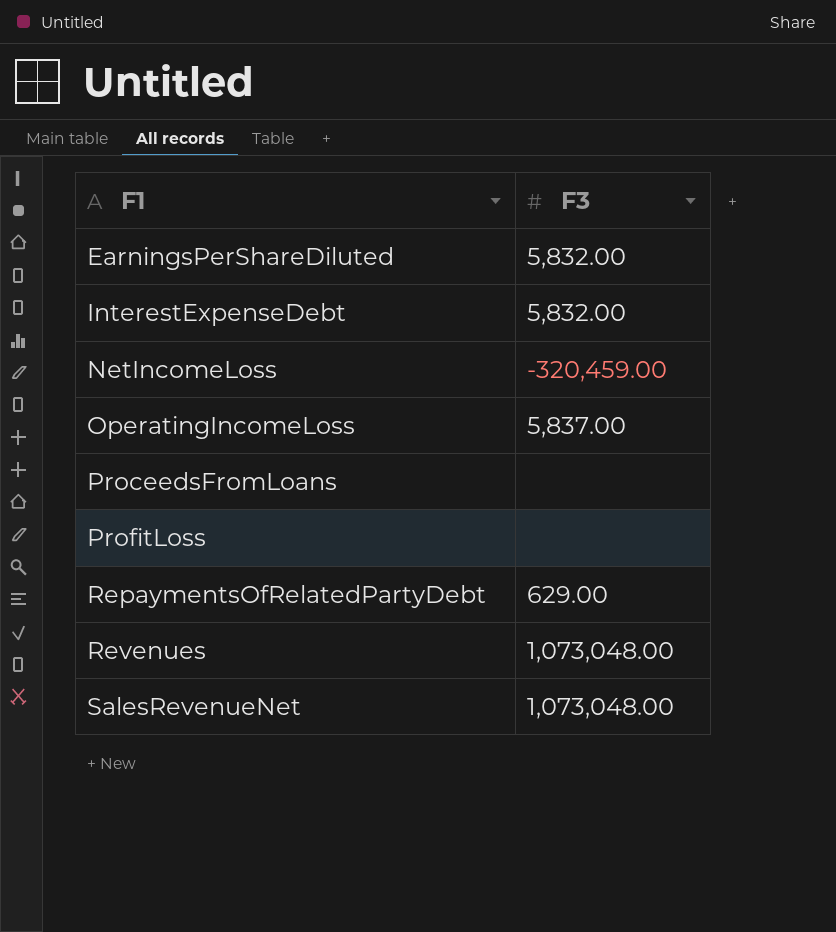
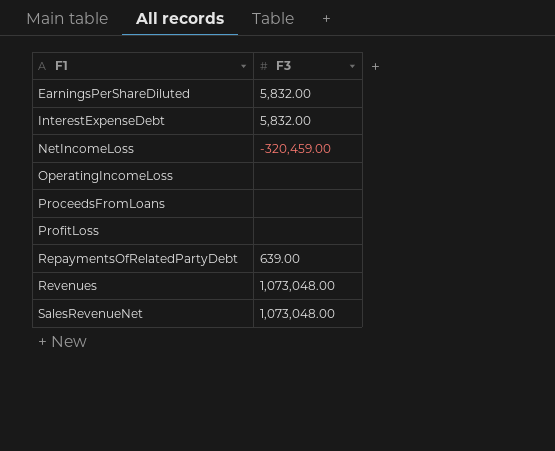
OperatingIncomeLoss | F3: 5,837.00 -> none
RepaymentsOfRelatedPartyDebt | F3: 629.00 -> 639.00

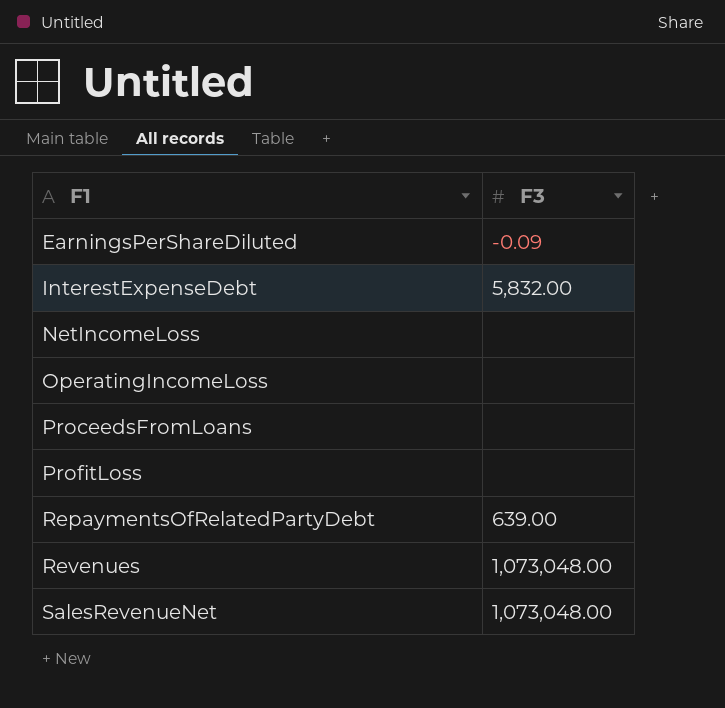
EarningsPerShareDiluted | F3: 5,832.00 -> -0.09
NetIncomeLoss | F3: -320,459.00 -> none

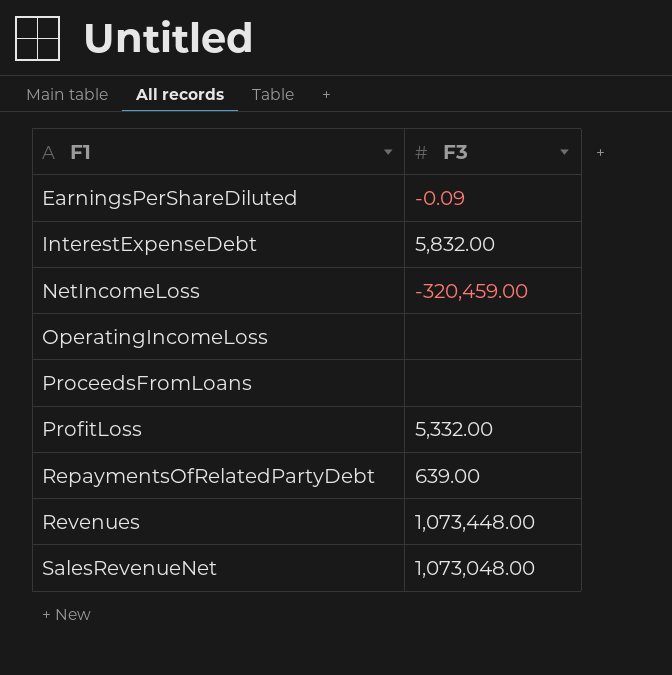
NetIncomeLoss | F3: none -> -320,459.00
ProfitLoss | F3: none -> 5,332.00
Revenues | F3: 1,073,048.00 -> 1,073,448.00

